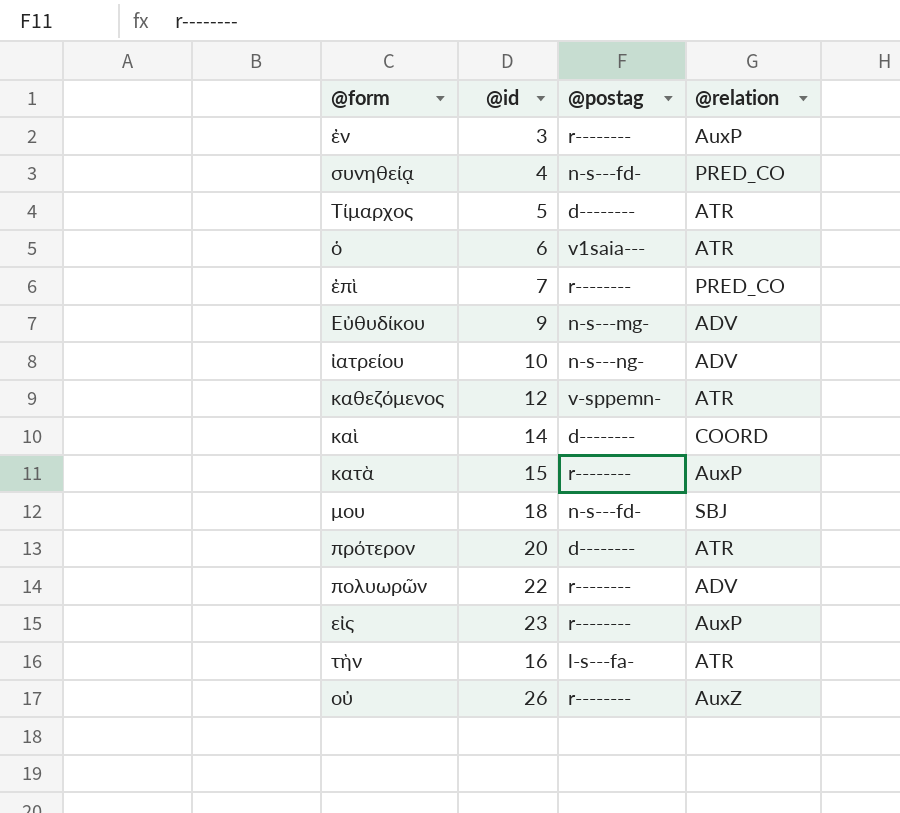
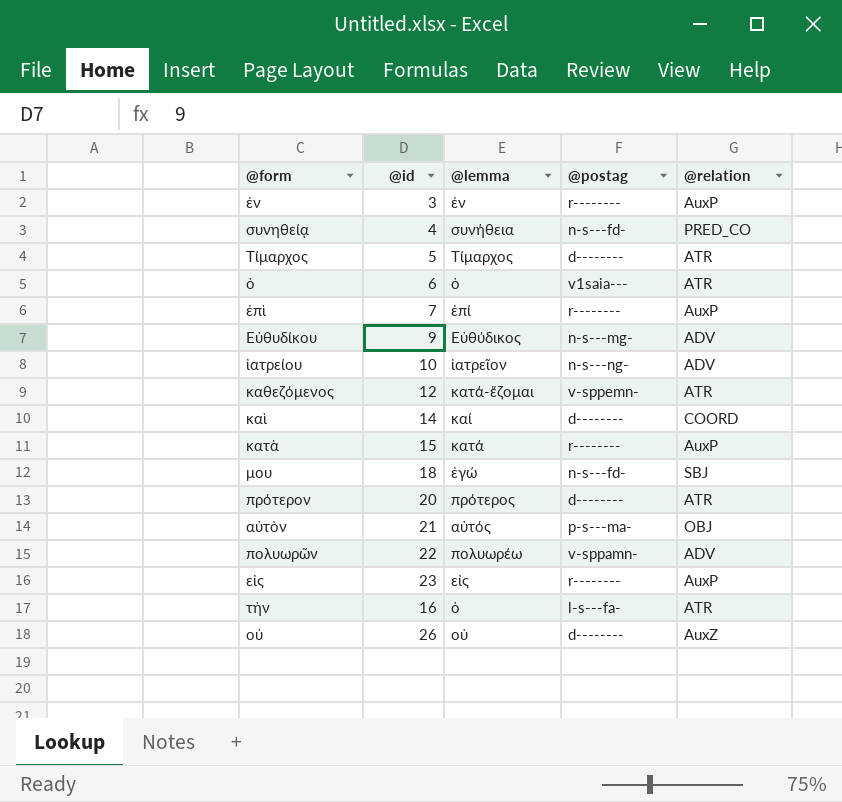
column @lemma | position: none -> 3
ἐπὶ | @relation: PRED_CO -> AuxP
row αὐτὸν: none -> 21 | αὐτός | p-s---ma- | OBJ
πολυωρῶν | @postag: r-------- -> v-sppamn-
οὐ | @postag: r-------- -> d--------

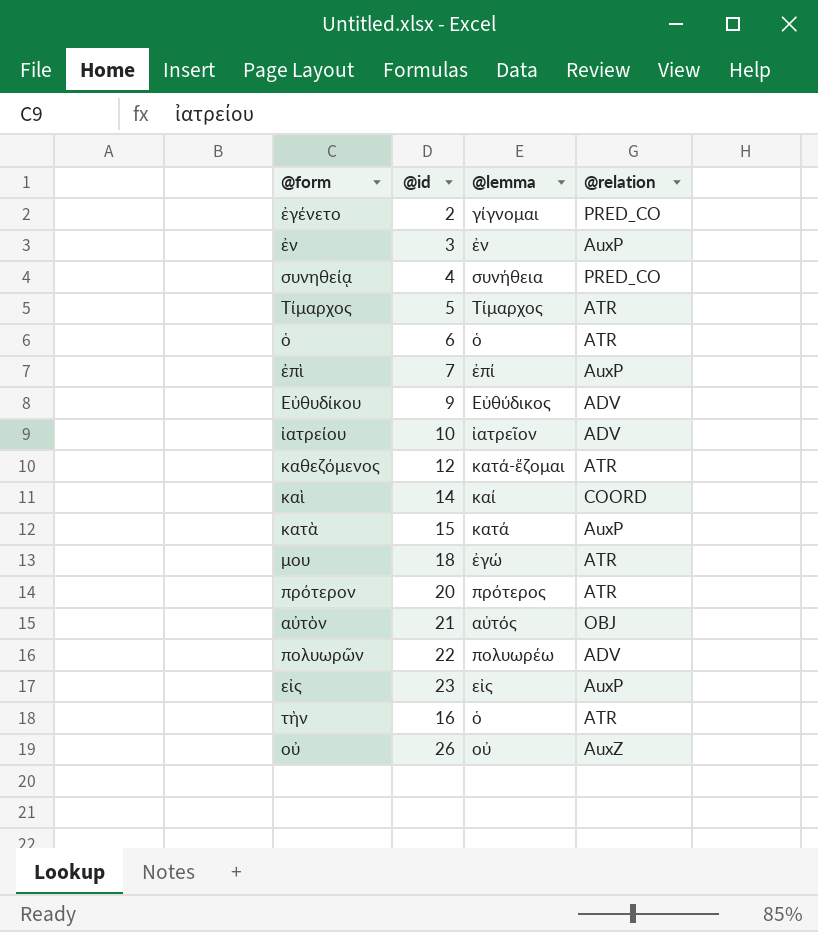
column @postag | position: 4 -> none
row ἐγένετο: none -> 2 | γίγνομαι | PRED_CO
μου | @relation: SBJ -> ATR

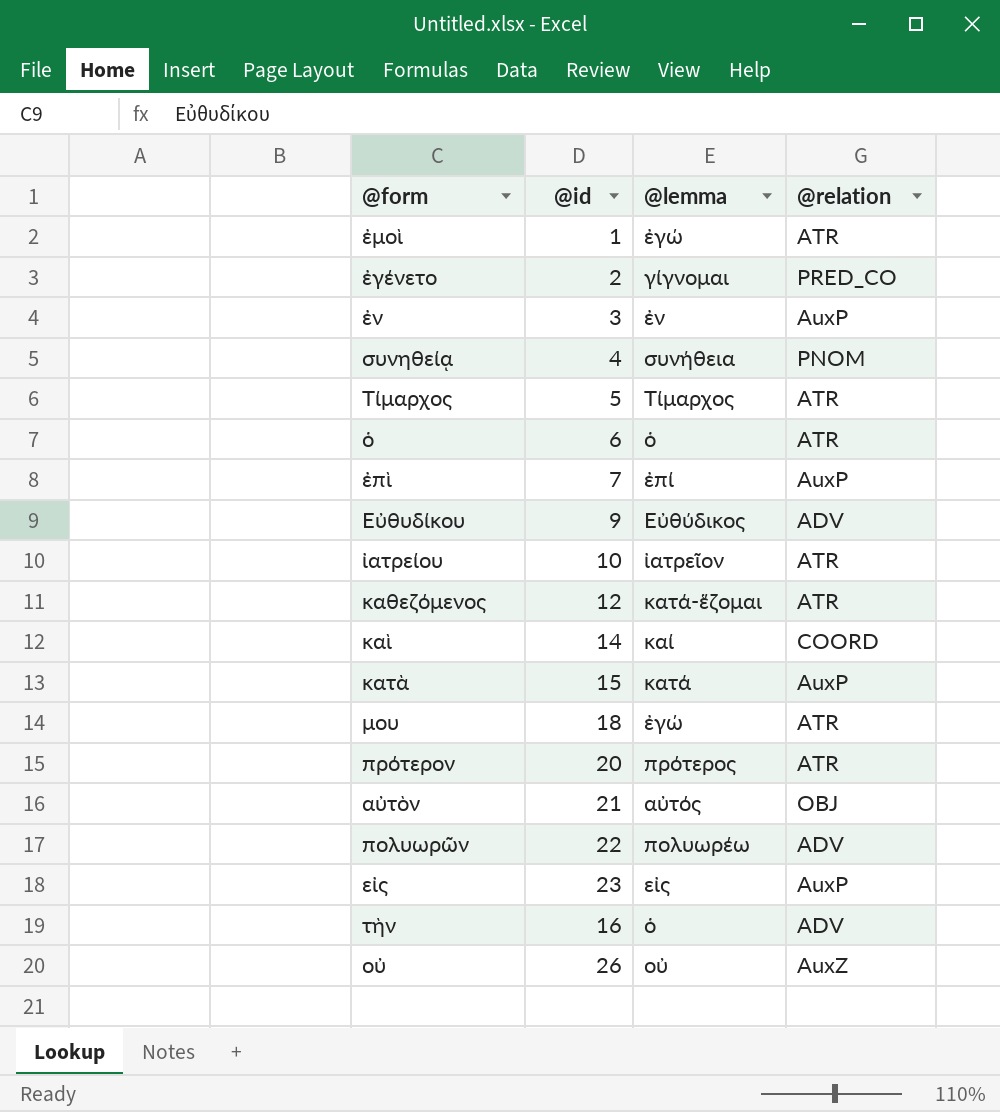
row ἐμοὶ: none -> 1 | ἐγώ | ATR
συνηθείᾳ | @relation: PRED_CO -> PNOM
ἰατρείου | @relation: ADV -> ATR
τὴν | @relation: ATR -> ADV

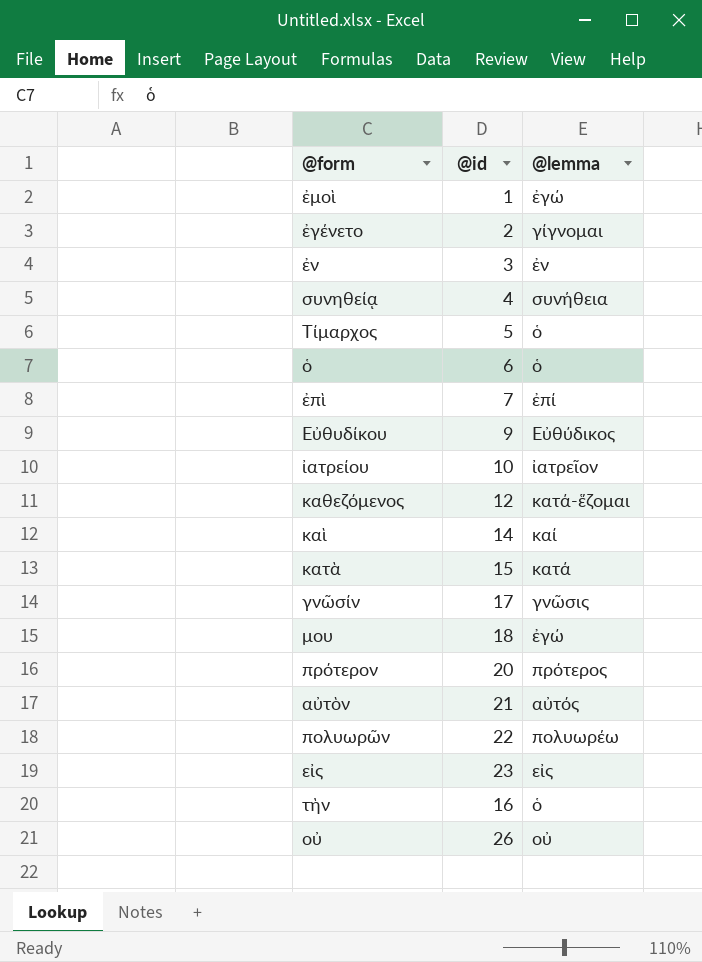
column @relation | position: 4 -> none
Τίμαρχος | @lemma: Τίμαρχος -> ὁ
row γνῶσίν: none -> 17 | γνῶσις

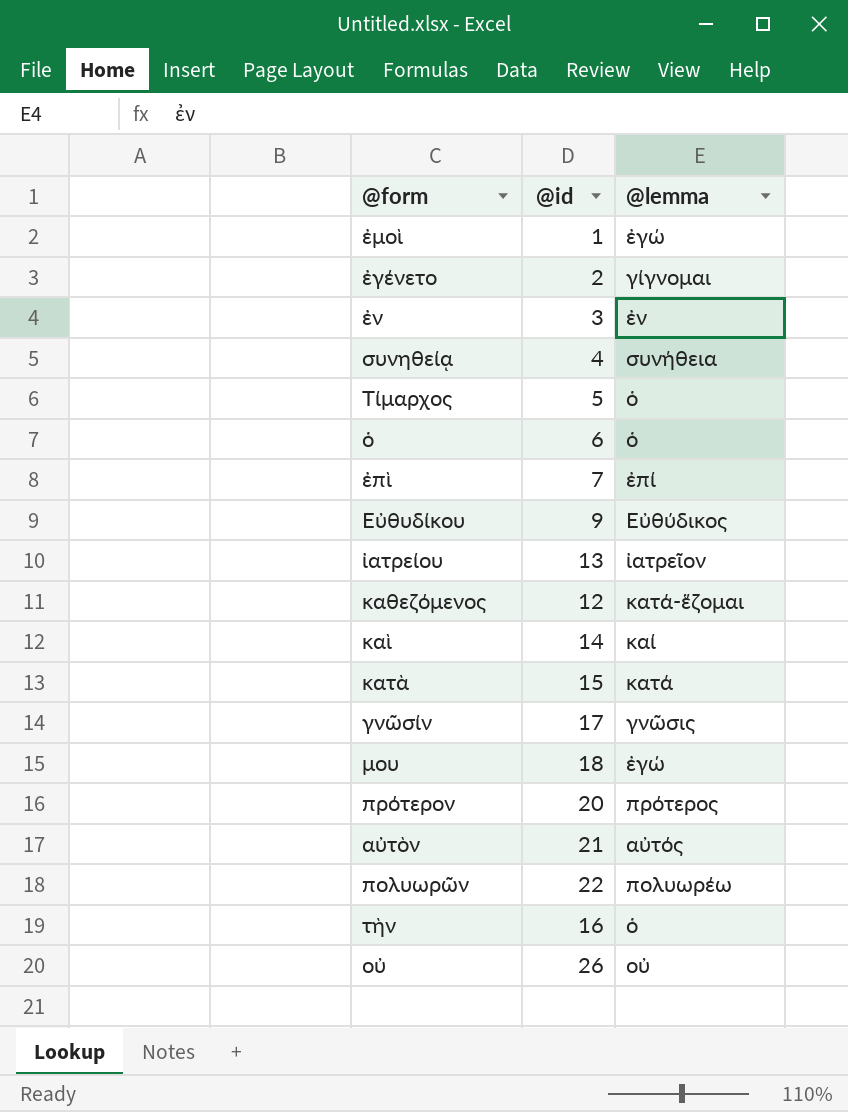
row εἰς: 23 | εἰς -> none
ἰατρείου | @id: 10 -> 13

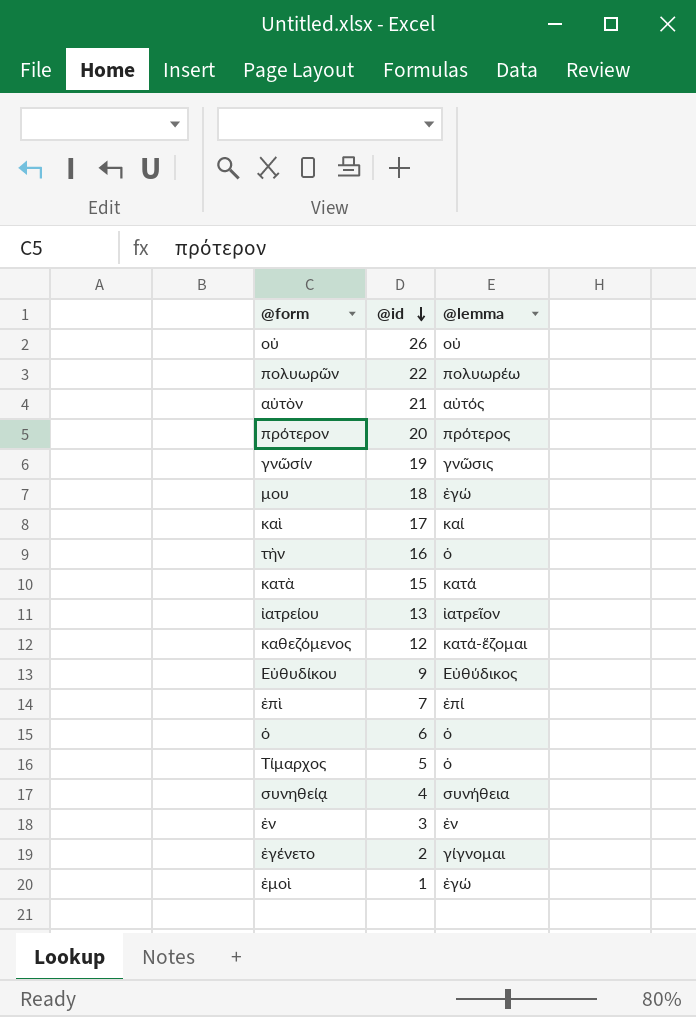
row order: none -> @id descending
γνῶσίν | @id: 17 -> 19
καὶ | @id: 14 -> 17

